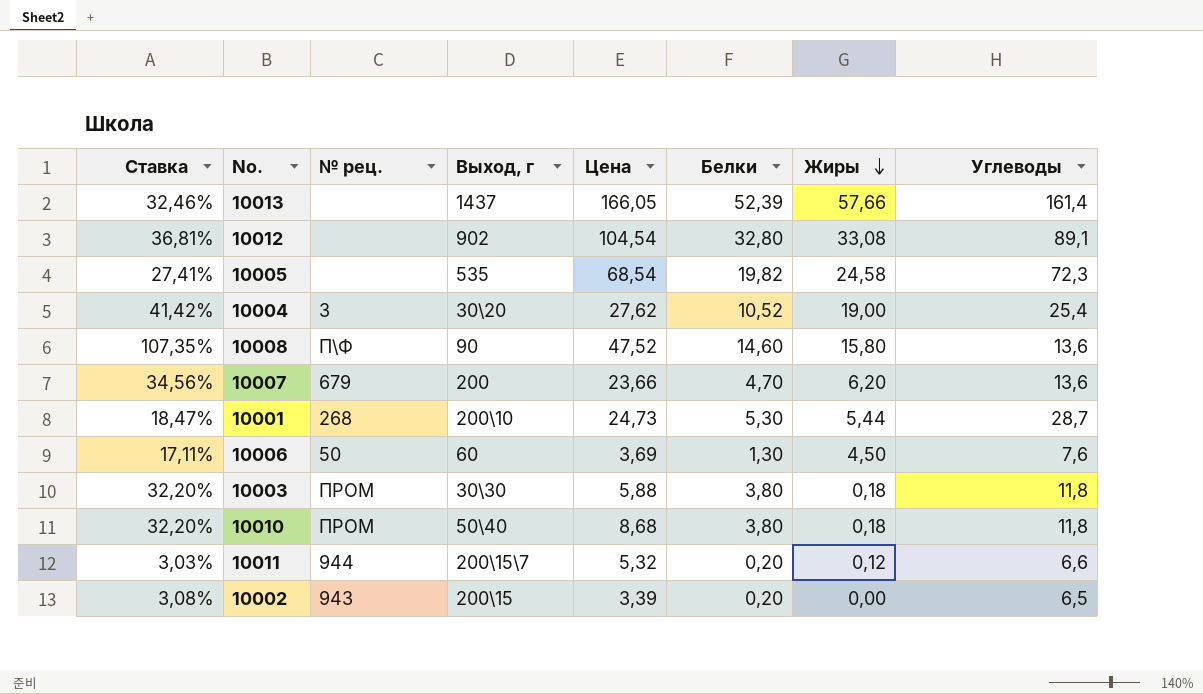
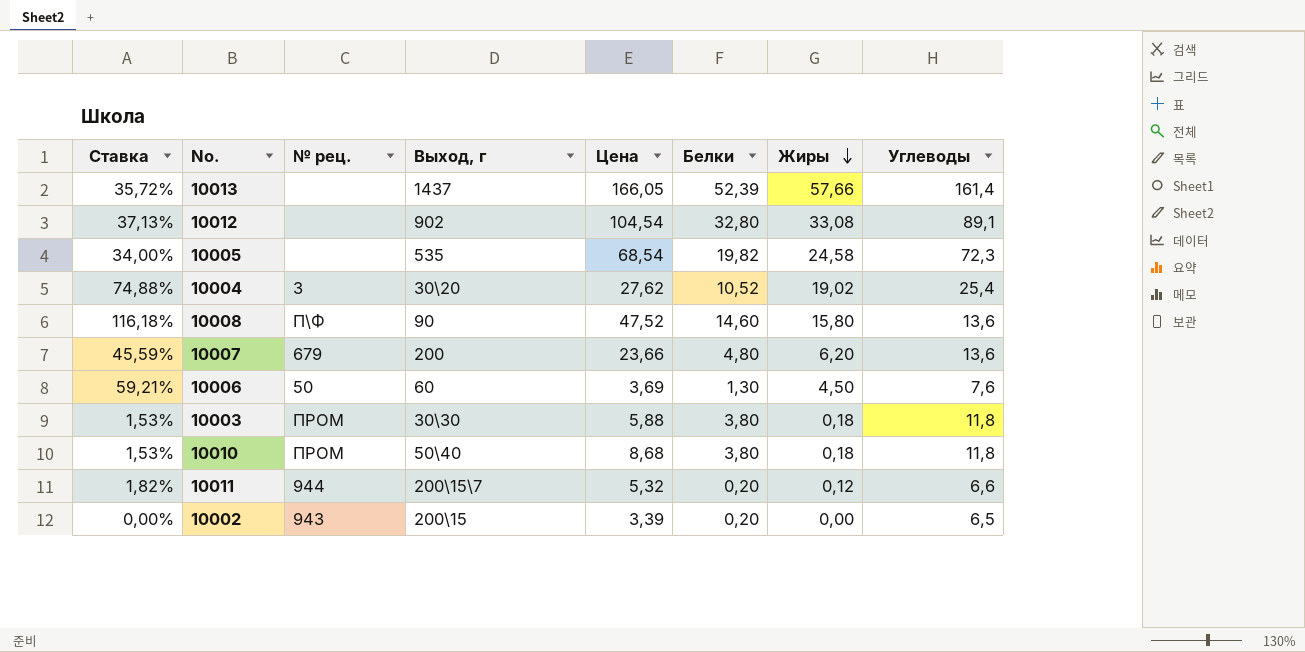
column Ставка | formula: [Белки] / [Углеводы] -> [Жиры] / [Углеводы]
row 10001: 18,47% | 268 | 200\10 | 24,73 | 5,30 | 5,44 | 28,7 -> none
10004 | Жиры: 19,00 -> 19,02
10007 | Белки: 4,70 -> 4,80

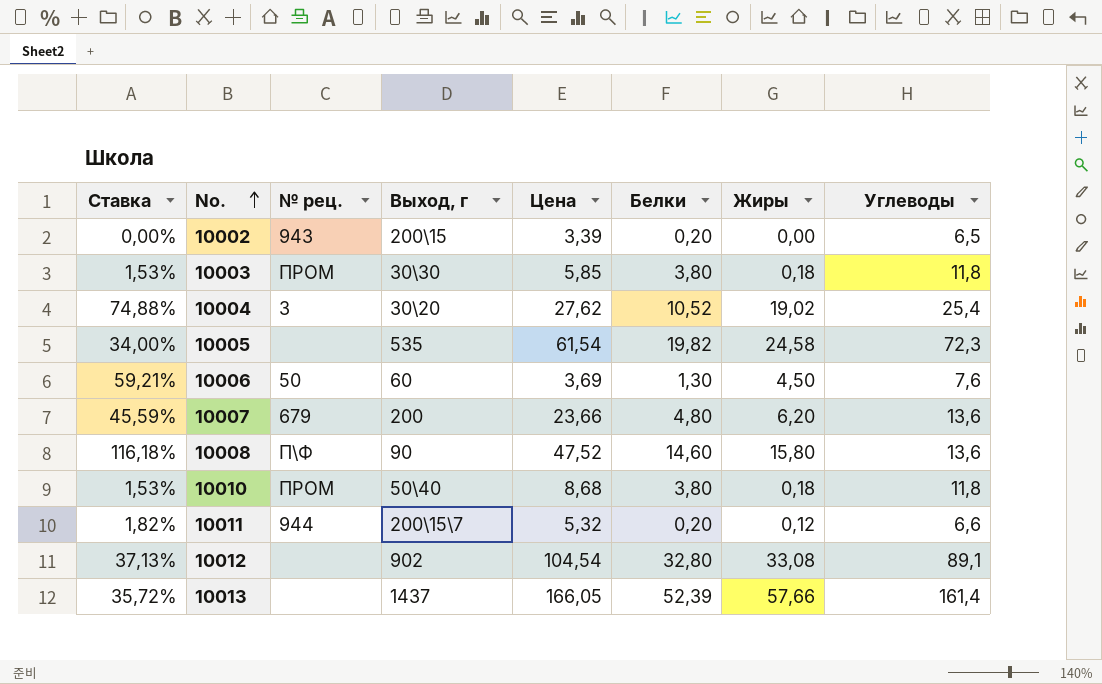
row order: Жиры descending -> No. ascending
10003 | Цена: 5,88 -> 5,85
10005 | Цена: 68,54 -> 61,54

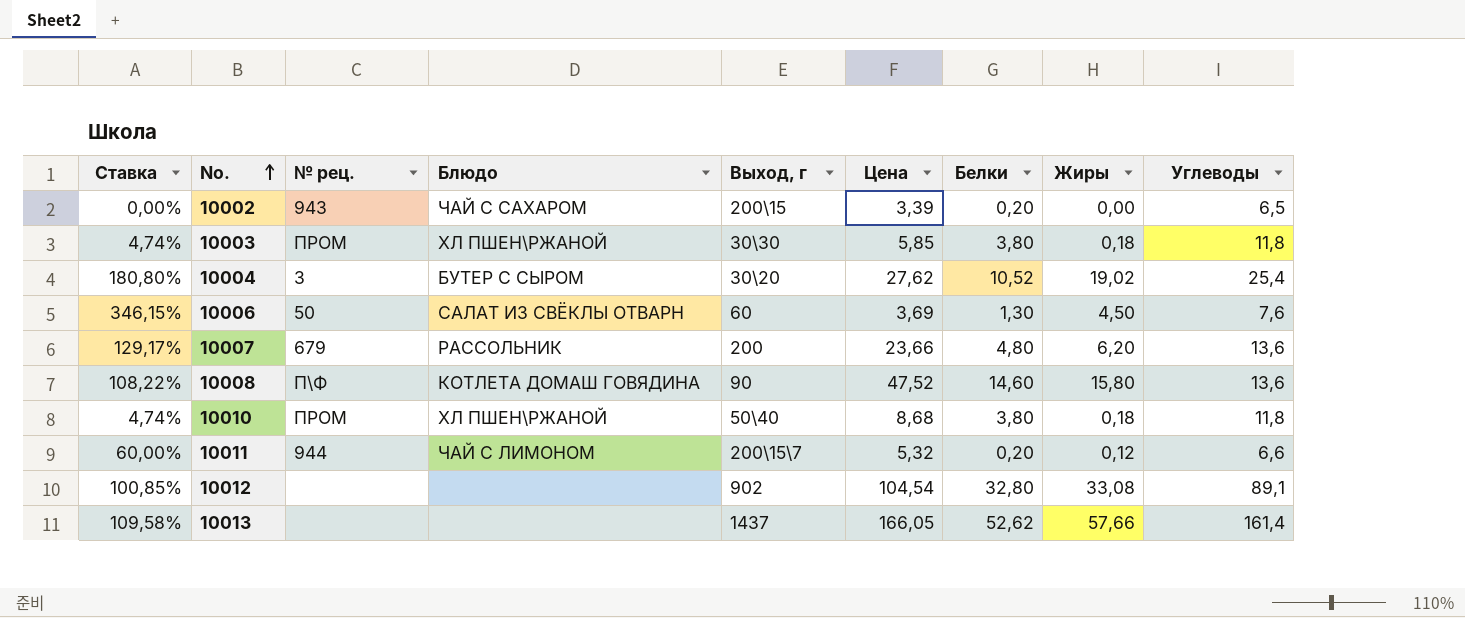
column Ставка | formula: [Жиры] / [Углеводы] -> [Жиры] / [Белки]
column Блюдо | position: none -> 4
row 10005: 34,00% | none | 535 | 61,54 | 19,82 | 24,58 | 72,3 -> none
10013 | Белки: 52,39 -> 52,62

